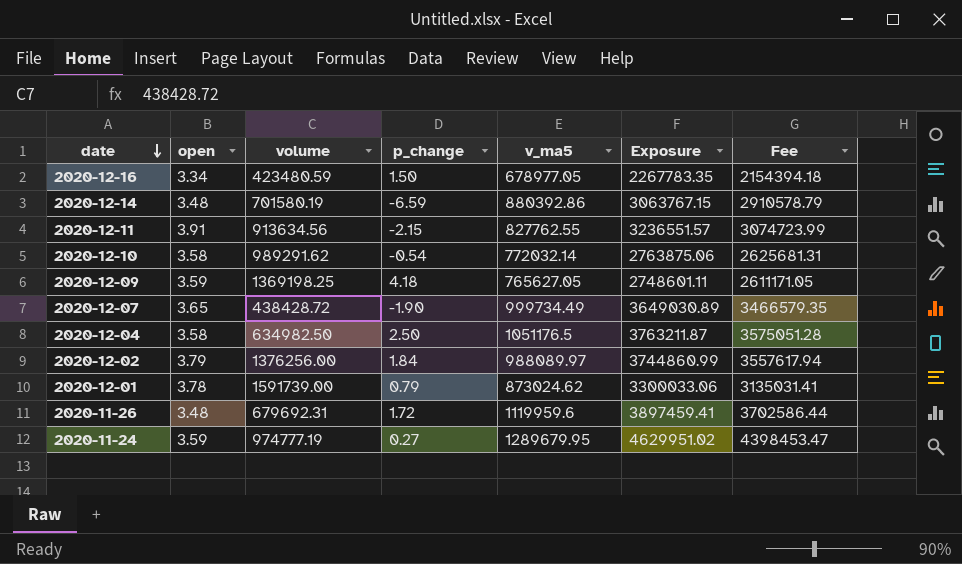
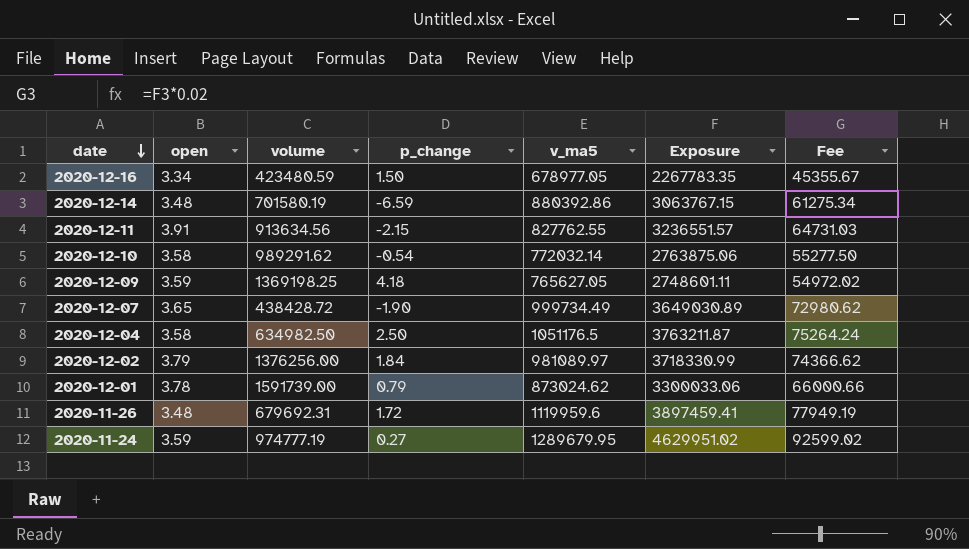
column Fee | formula: [Exposure] * 0.95 -> [Exposure] * 0.02
2020-12-02 | v_ma5: 988089.97 -> 981089.97
2020-12-02 | Exposure: 3744860.99 -> 3718330.99

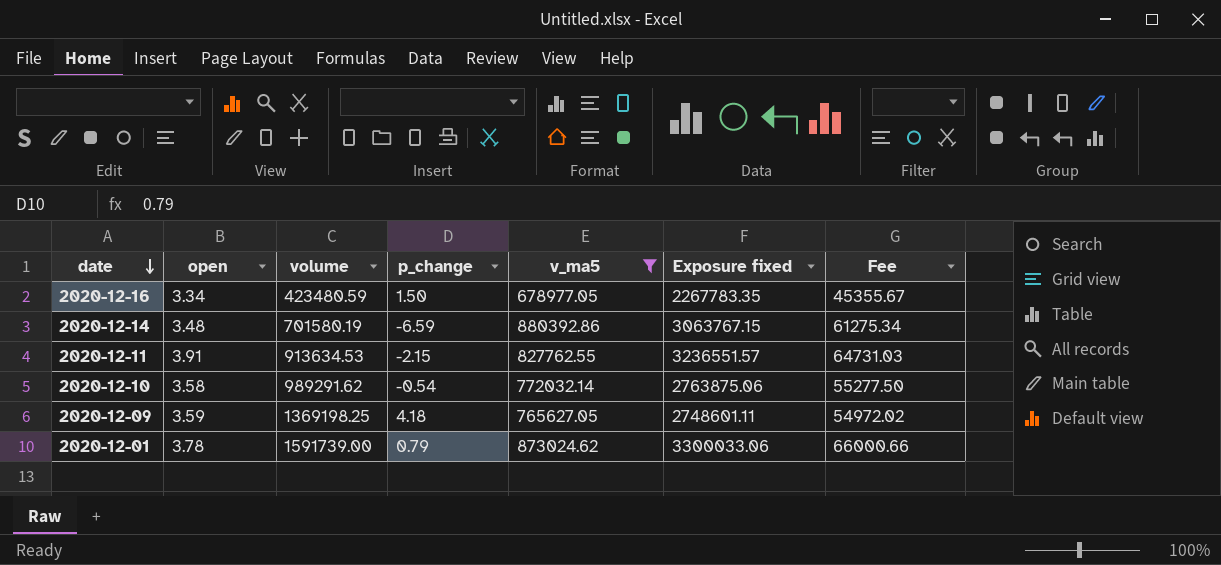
filter: none -> v_ma5 <= 880392.86
column name: Exposure -> Exposure fixed
2020-12-11 | volume: 913634.56 -> 913634.53

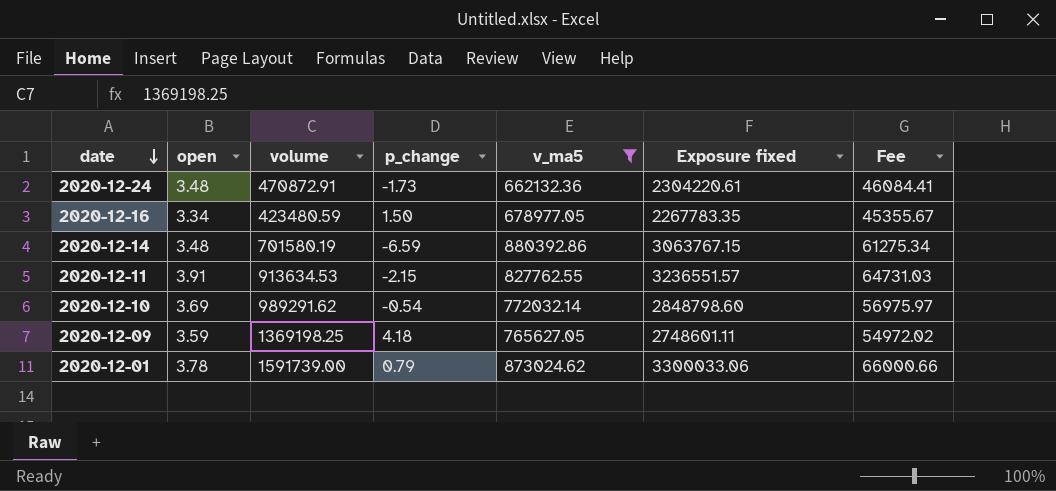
row 2020-12-24: none -> 3.48 | 470872.91 | -1.73 | 662132.36 | 2304220.61 | 46084.41
2020-12-10 | open: 3.58 -> 3.69
2020-12-10 | Exposure fixed: 2763875.06 -> 2848798.60
2020-12-10 | Fee: 55277.50 -> 56975.97

